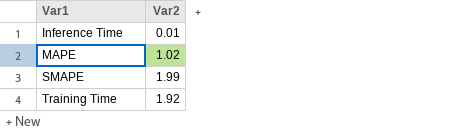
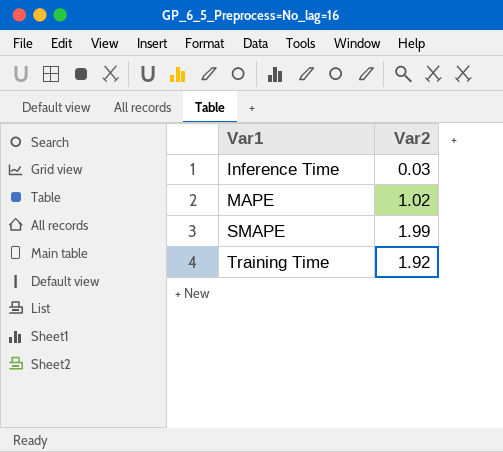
Inference Time | Var2: 0.01 -> 0.03

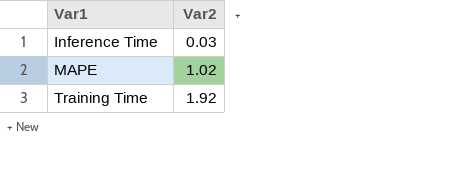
row SMAPE: 1.99 -> none

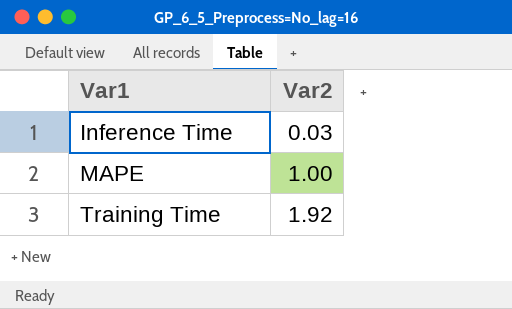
MAPE | Var2: 1.02 -> 1.00

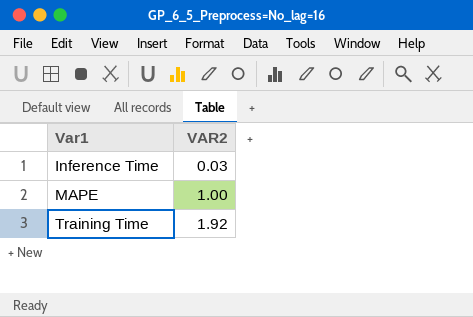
column name: Var2 -> VAR2

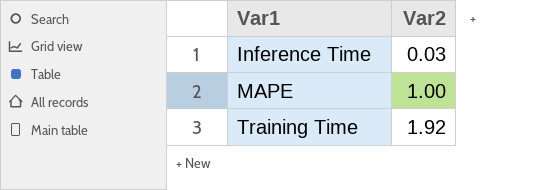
column name: VAR2 -> Var2

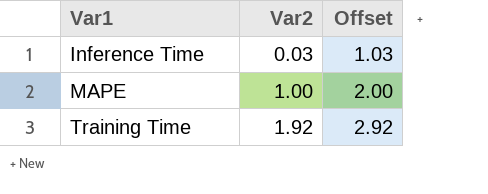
column Offset | formula: none -> [Var2] + 1

